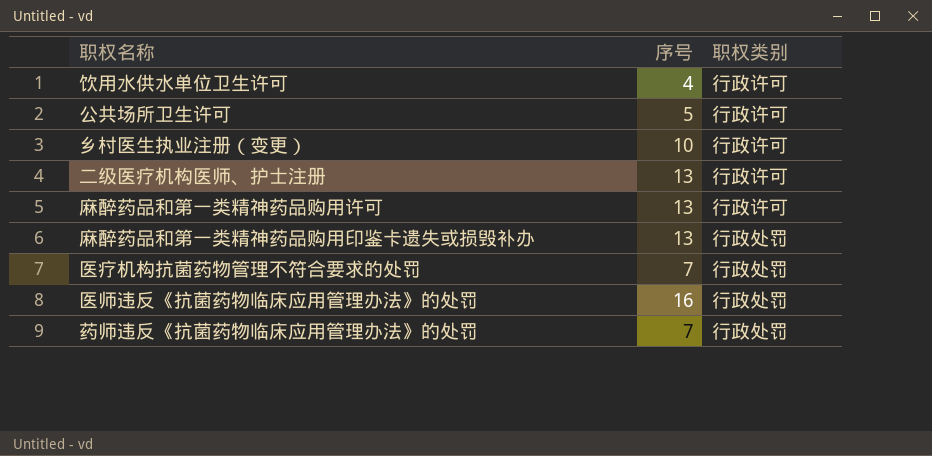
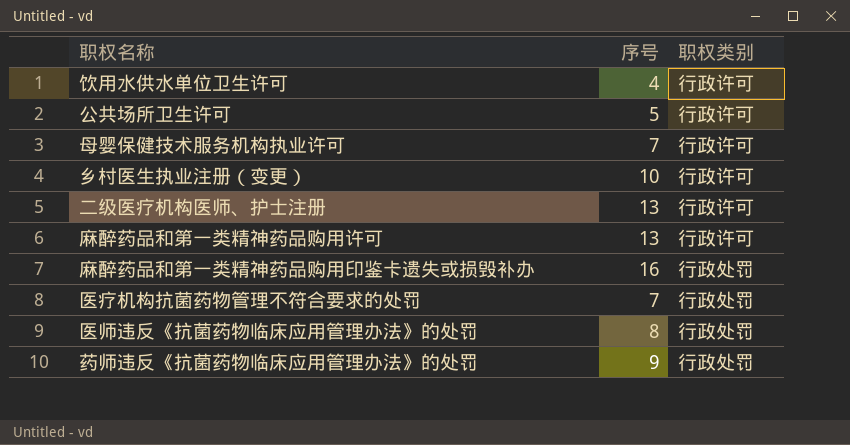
row 母婴保健技术服务机构执业许可: none -> 7 | 行政许可
麻醉药品和第一类精神药品购用印鉴卡遗失或损毁补办 | 序号: 13 -> 16
医师违反《抗菌药物临床应用管理办法》的处罚 | 序号: 16 -> 8
药师违反《抗菌药物临床应用管理办法》的处罚 | 序号: 7 -> 9

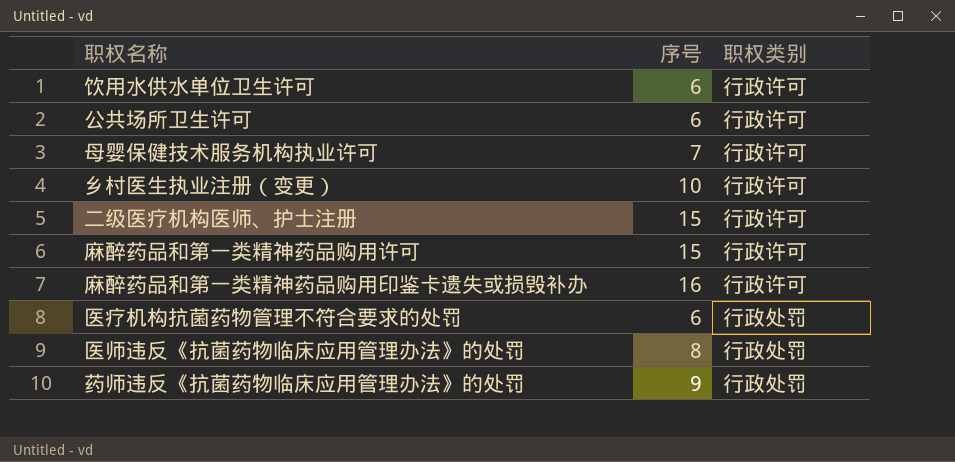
饮用水供水单位卫生许可 | 序号: 4 -> 6
公共场所卫生许可 | 序号: 5 -> 6
二级医疗机构医师、护士注册 | 序号: 13 -> 15
麻醉药品和第一类精神药品购用许可 | 序号: 13 -> 15
麻醉药品和第一类精神药品购用印鉴卡遗失或损毁补办 | 职权类别: 行政处罚 -> 行政许可
医疗机构抗菌药物管理不符合要求的处罚 | 序号: 7 -> 6

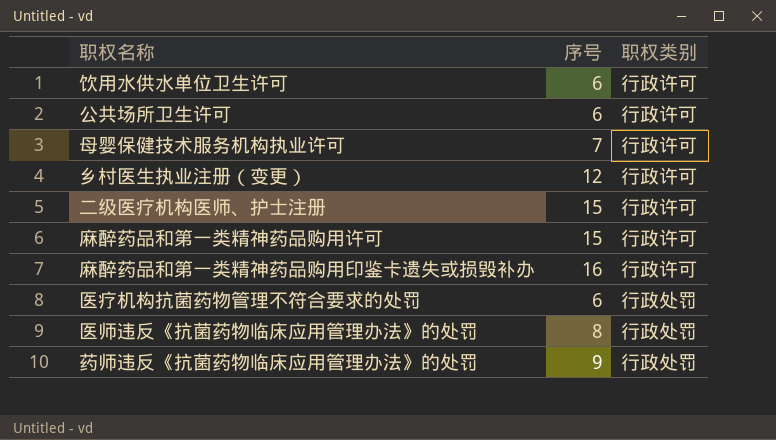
乡村医生执业注册（变更） | 序号: 10 -> 12

